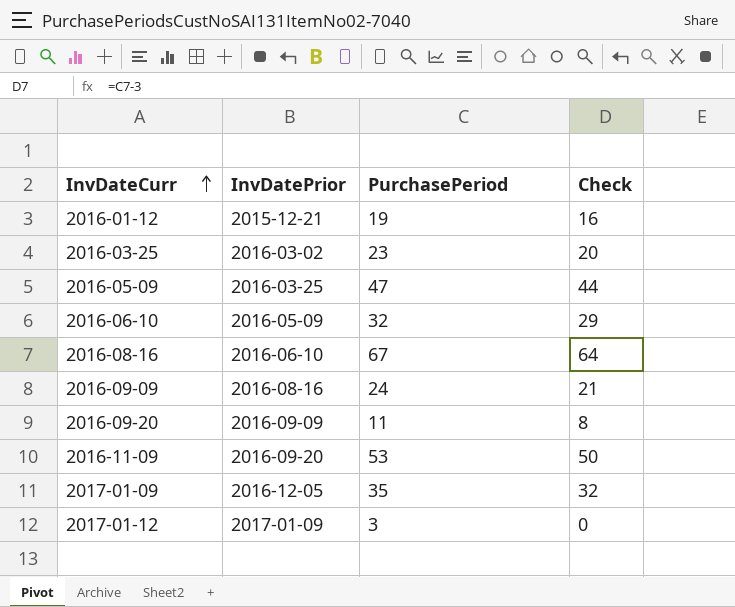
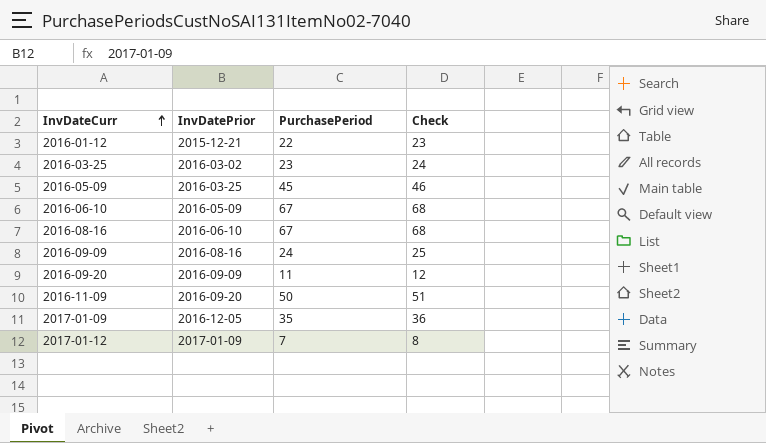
column Check | formula: [PurchasePeriod] - 3 -> [PurchasePeriod] + 1
2016-01-12 | PurchasePeriod: 19 -> 22
2016-05-09 | PurchasePeriod: 47 -> 45
2016-06-10 | PurchasePeriod: 32 -> 67
2016-11-09 | PurchasePeriod: 53 -> 50
2017-01-12 | PurchasePeriod: 3 -> 7

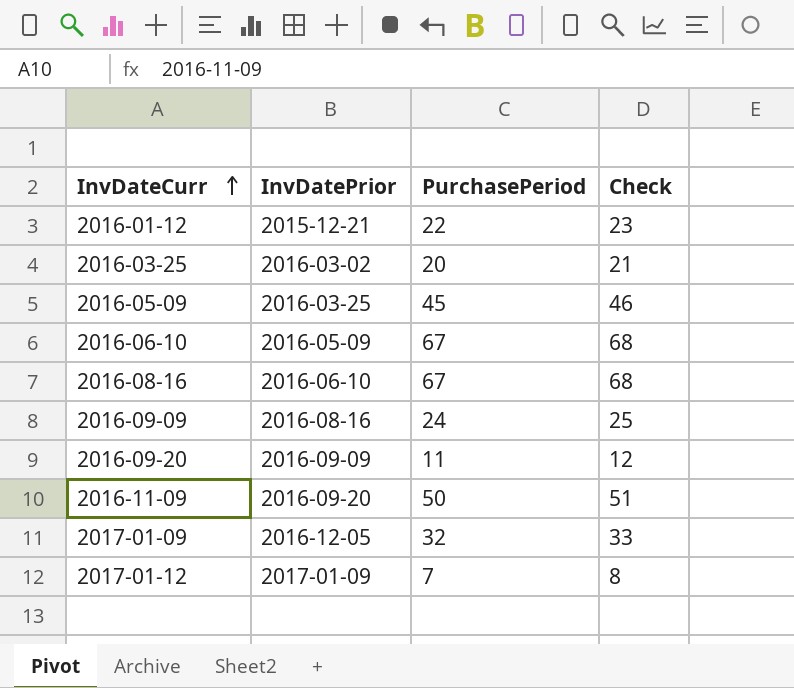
2016-03-25 | PurchasePeriod: 23 -> 20
2016-03-25 | Check: 24 -> 21
2017-01-09 | PurchasePeriod: 35 -> 32
2017-01-09 | Check: 36 -> 33

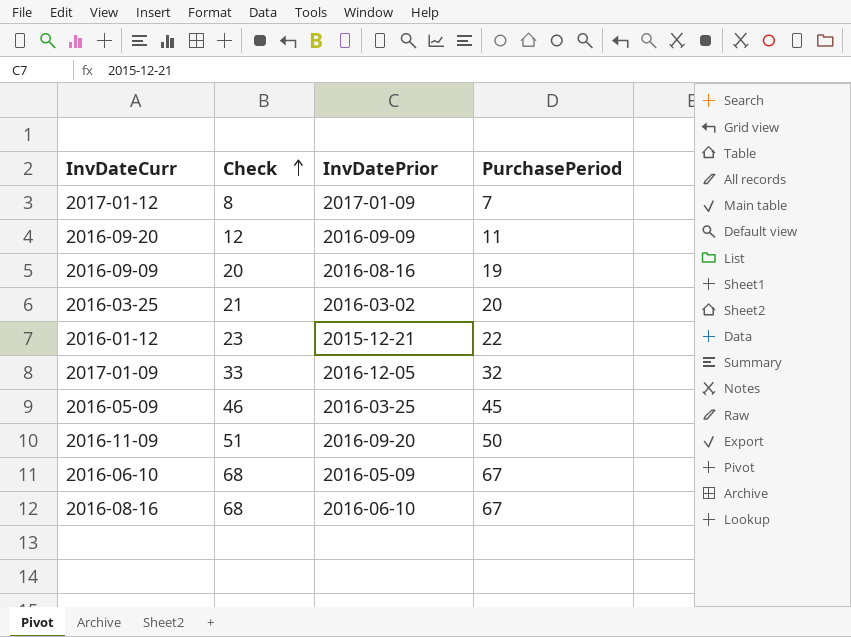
row order: InvDateCurr ascending -> Check ascending
column Check | position: 4 -> 2
2016-09-09 | Check: 25 -> 20
2016-09-09 | PurchasePeriod: 24 -> 19

